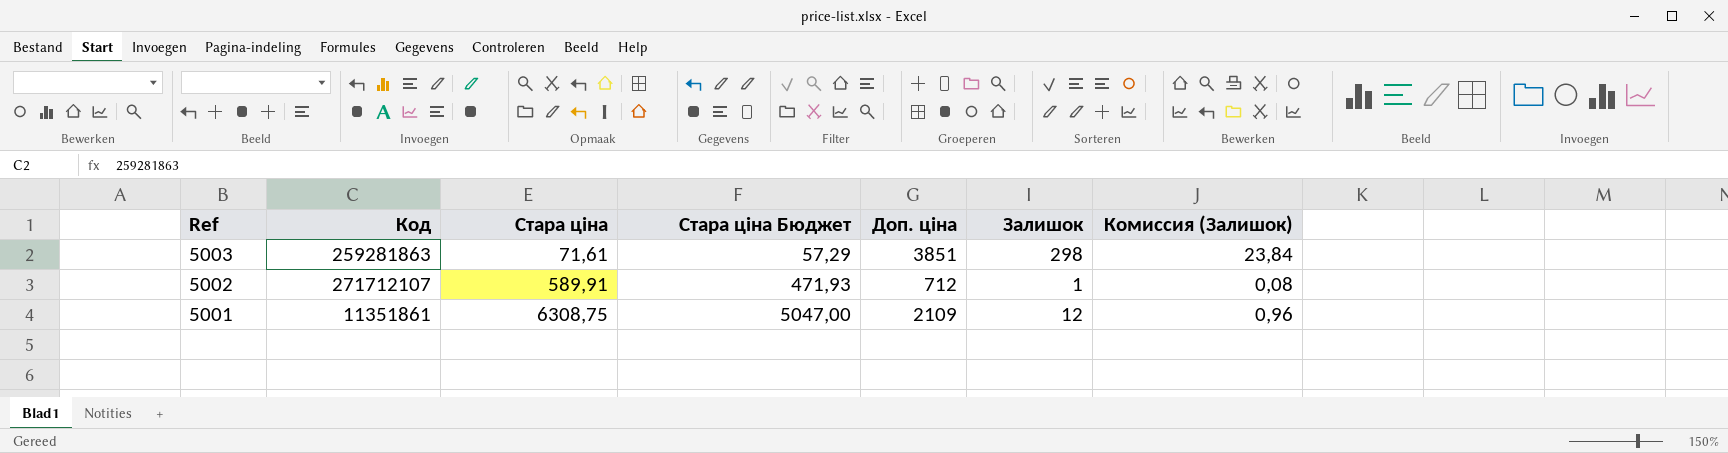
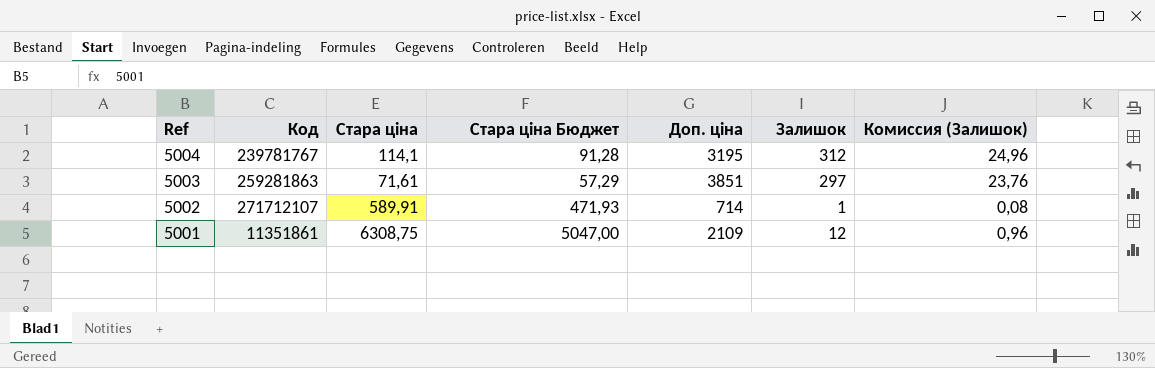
row 5004: none -> 239781767 | 114,1 | 91,28 | 3195 | 312 | 24,96
5003 | Залишок: 298 -> 297
5003 | Комиссия (Залишок): 23,84 -> 23,76
5002 | Доп. ціна: 712 -> 714

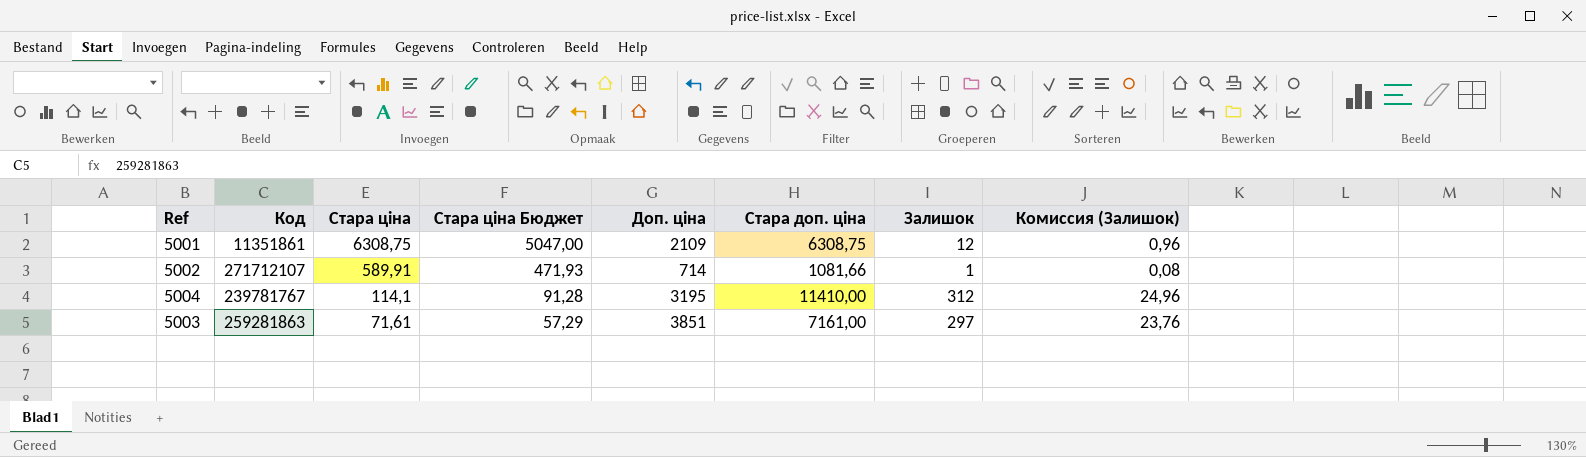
row order: Ref descending -> Стара ціна descending
column Стара доп. ціна | position: none -> 6

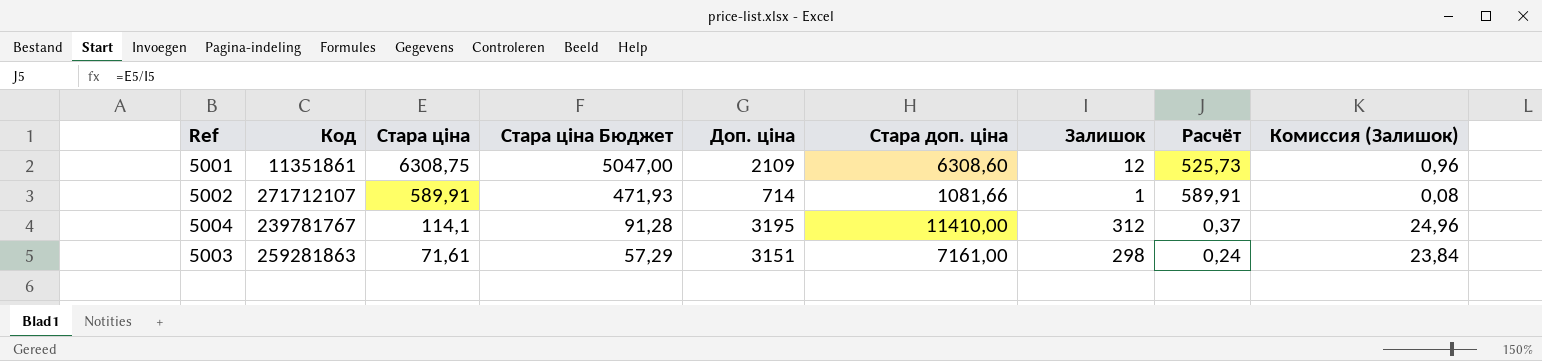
column Расчёт | formula: none -> [Стара ціна] / [Залишок]
5001 | Стара доп. ціна: 6308,75 -> 6308,60
5003 | Доп. ціна: 3851 -> 3151
5003 | Залишок: 297 -> 298
5003 | Комиссия (Залишок): 23,76 -> 23,84

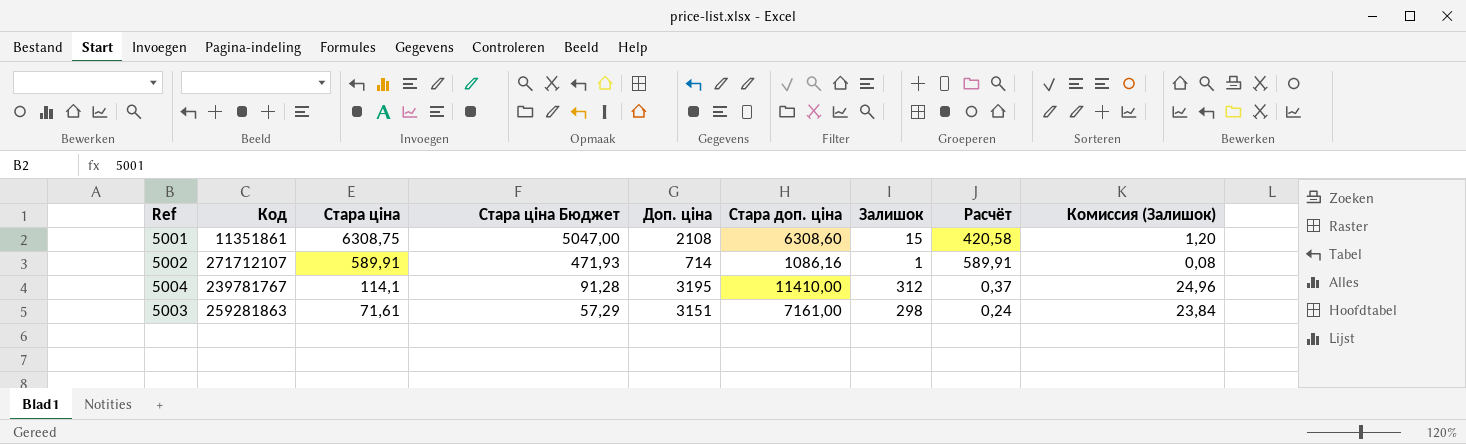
5001 | Доп. ціна: 2109 -> 2108
5001 | Залишок: 12 -> 15
5001 | Расчёт: 525,73 -> 420,58
5001 | Комиссия (Залишок): 0,96 -> 1,20
5002 | Стара доп. ціна: 1081,66 -> 1086,16

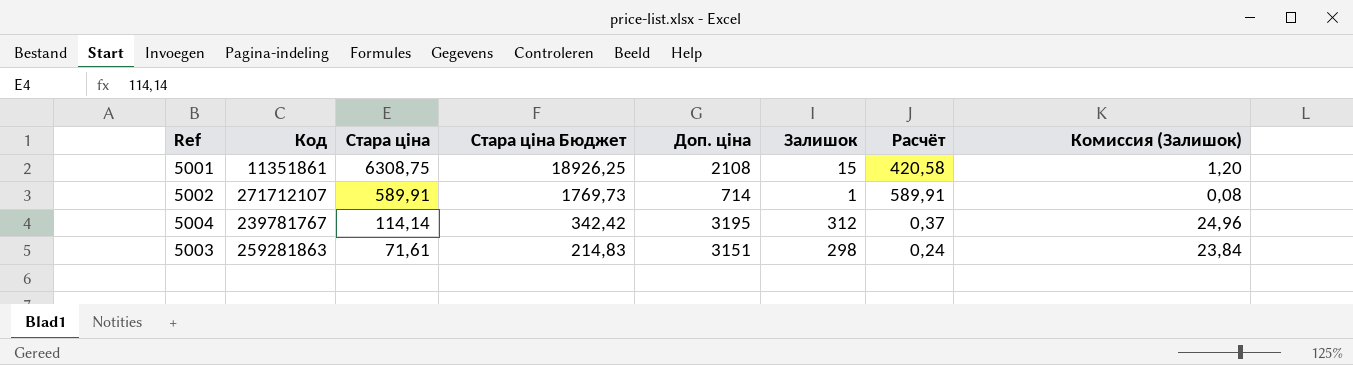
column Стара доп. ціна | position: 6 -> none
column Стара ціна Бюджет | formula: [Стара ціна] * 0,8 -> [Стара ціна] * 3
5004 | Стара ціна: 114,1 -> 114,14

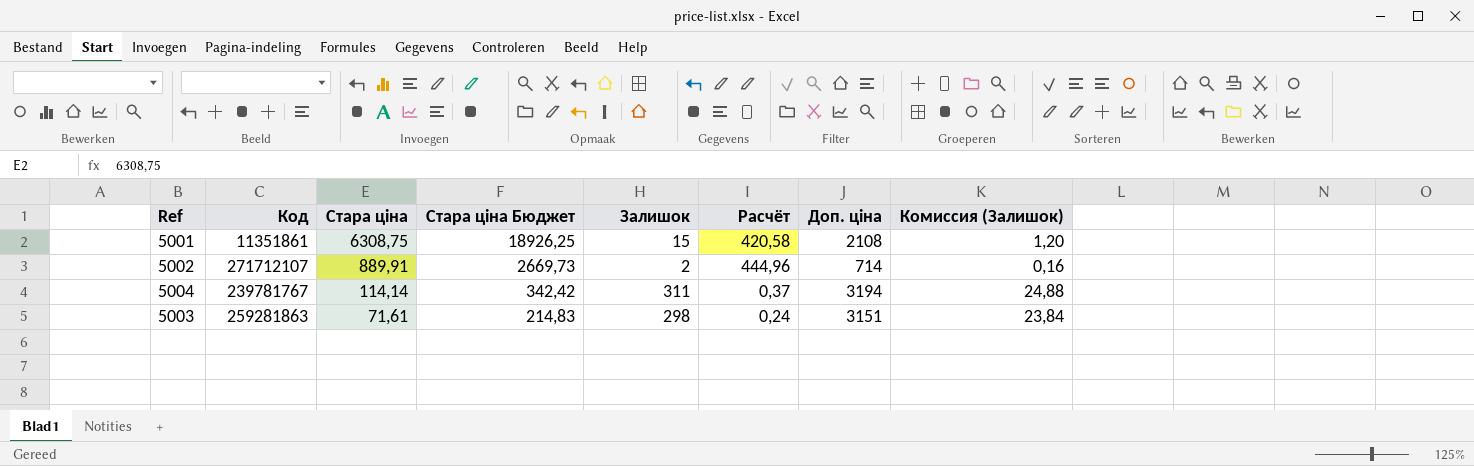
column Доп. ціна | position: 5 -> 7
5002 | Стара ціна: 589,91 -> 889,91
5002 | Стара ціна Бюджет: 1769,73 -> 2669,73
5002 | Залишок: 1 -> 2
5002 | Расчёт: 589,91 -> 444,96
5002 | Комиссия (Залишок): 0,08 -> 0,16
5004 | Залишок: 312 -> 311
5004 | Доп. ціна: 3195 -> 3194
5004 | Комиссия (Залишок): 24,96 -> 24,88

